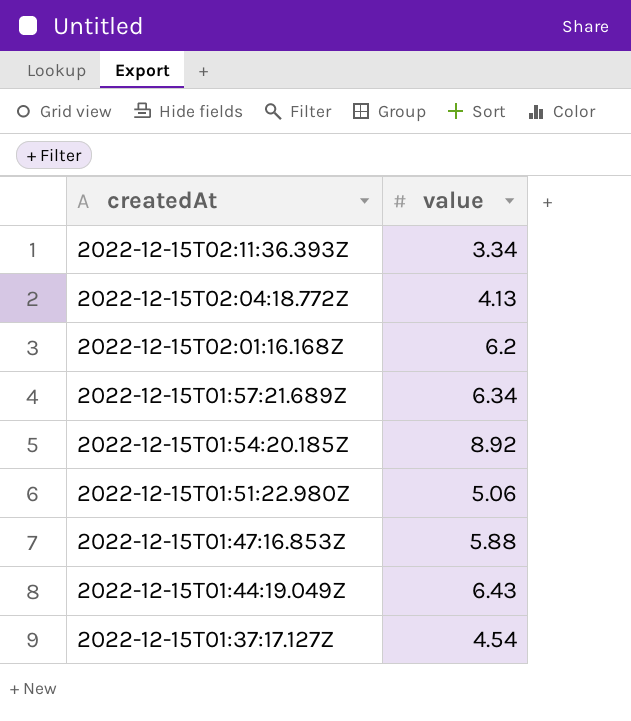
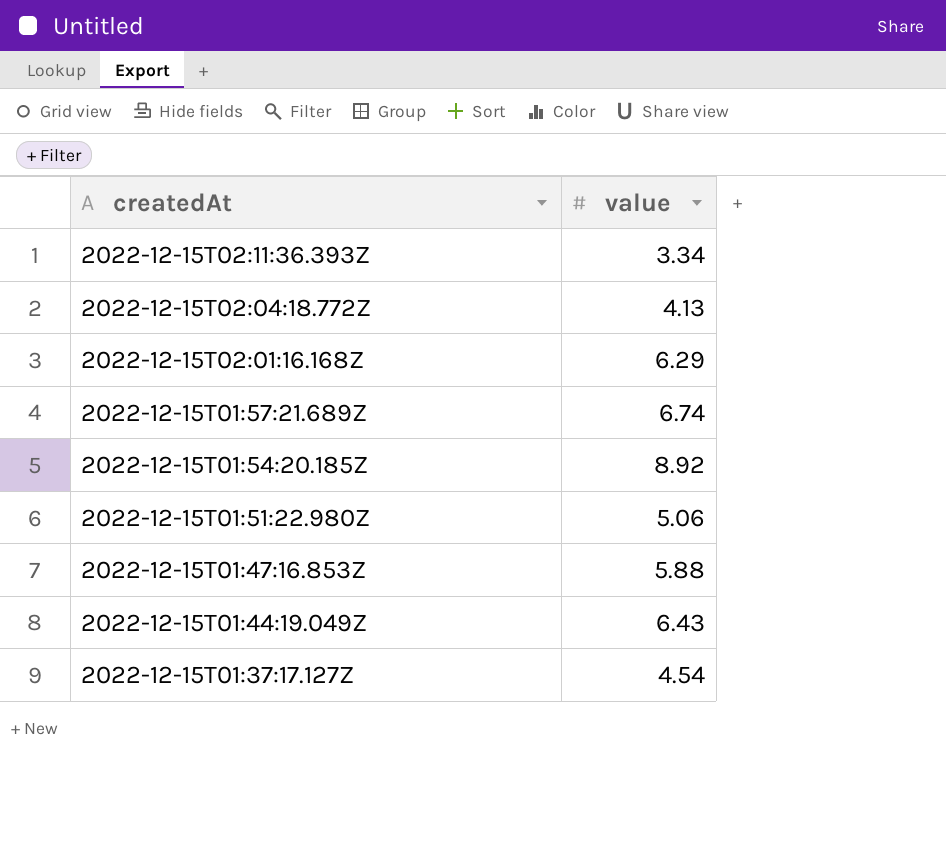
2022-12-15T02:01:16.168Z | value: 6.2 -> 6.29
2022-12-15T01:57:21.689Z | value: 6.34 -> 6.74

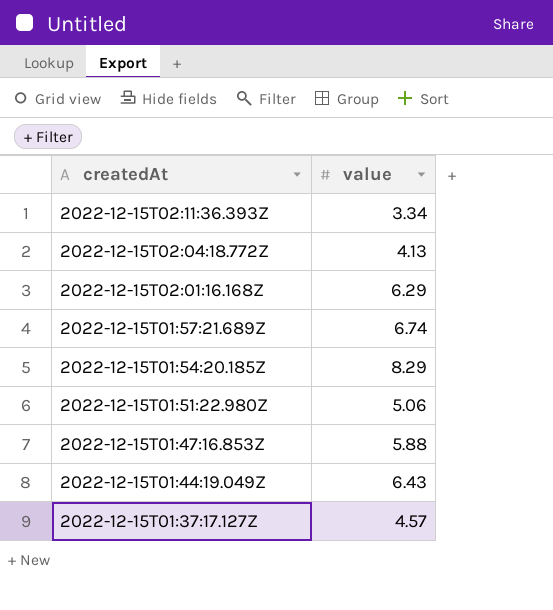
2022-12-15T01:54:20.185Z | value: 8.92 -> 8.29
2022-12-15T01:37:17.127Z | value: 4.54 -> 4.57

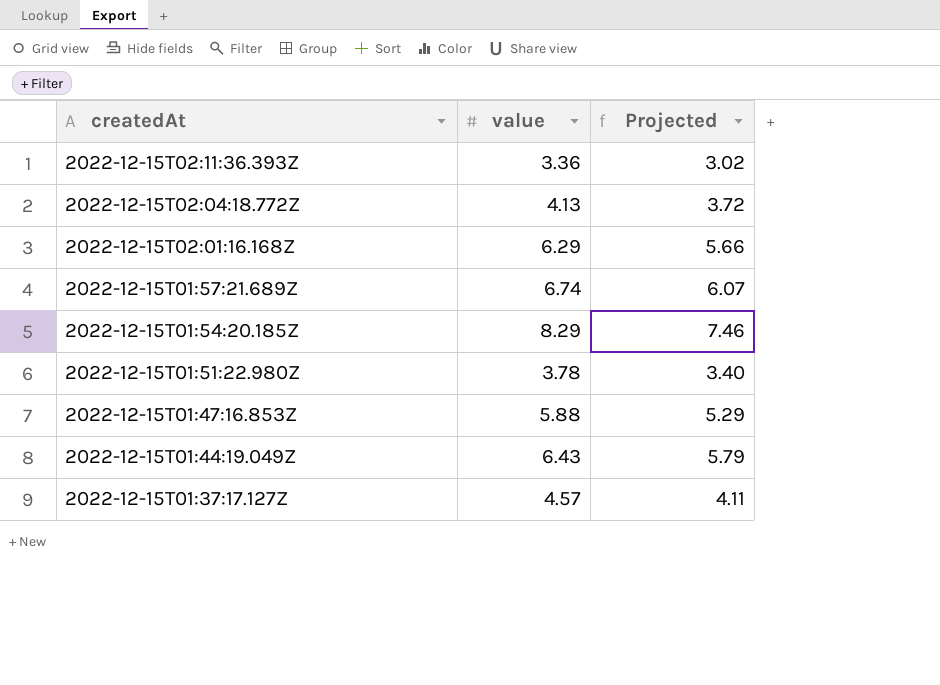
column Projected | formula: none -> [value] * 0.9
2022-12-15T02:11:36.393Z | value: 3.34 -> 3.36
2022-12-15T01:51:22.980Z | value: 5.06 -> 3.78

